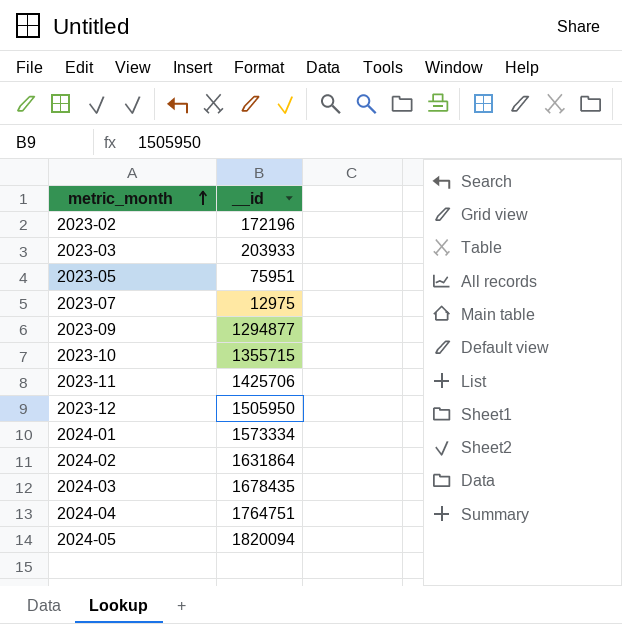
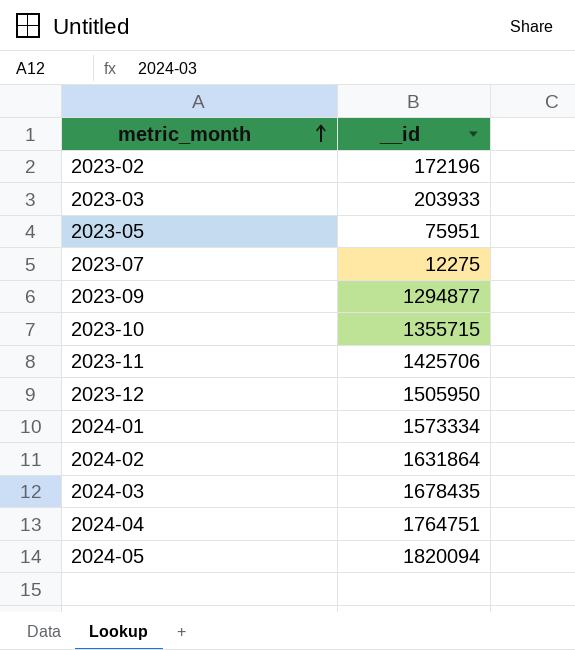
2023-07 | __id: 12975 -> 12275

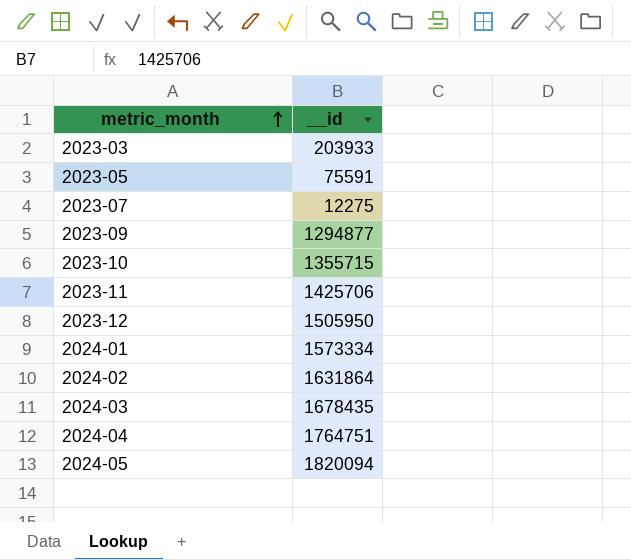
row 2023-02: 172196 -> none
2023-05 | __id: 75951 -> 75591

